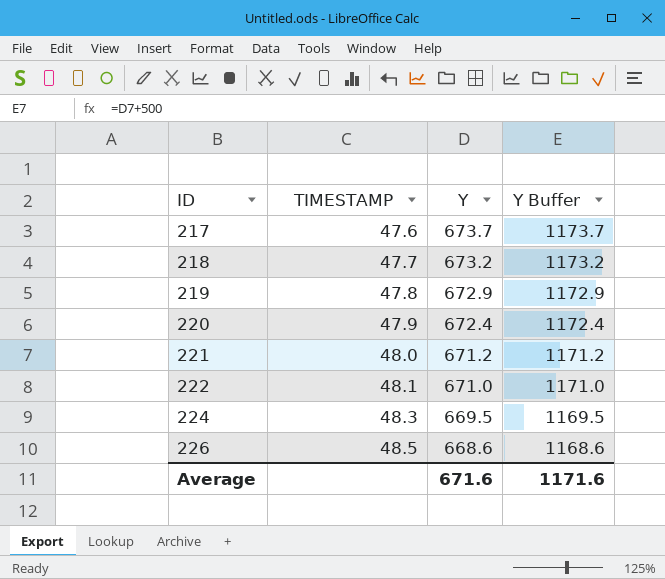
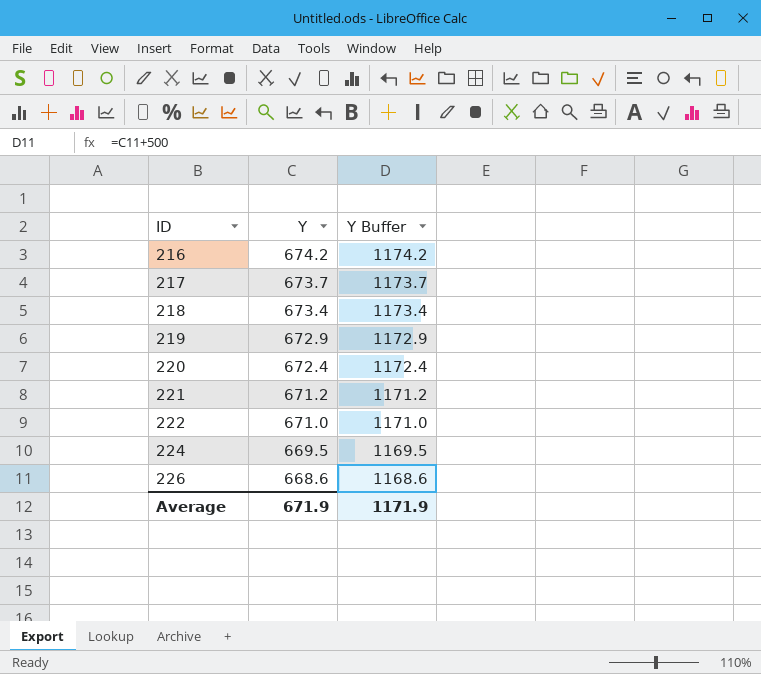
column TIMESTAMP | position: 2 -> none
row 216: none -> 674.2 | 1174.2
218 | Y: 673.2 -> 673.4
218 | Y Buffer: 1173.2 -> 1173.4
Average | Y: 671.6 -> 671.9
Average | Y Buffer: 1171.6 -> 1171.9

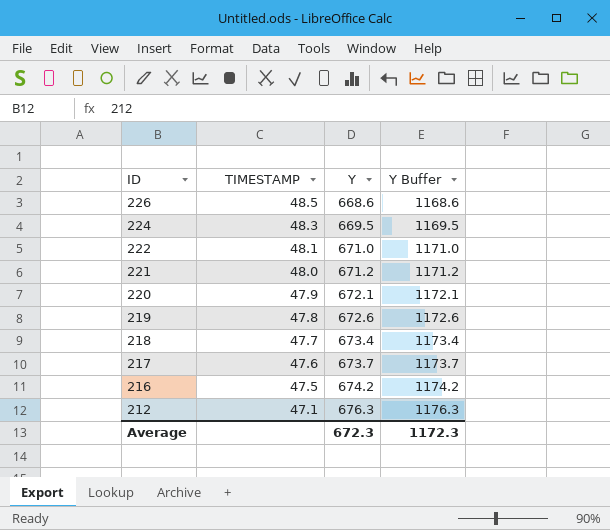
row order: ID ascending -> ID descending
column TIMESTAMP | position: none -> 2
220 | Y: 672.4 -> 672.1
220 | Y Buffer: 1172.4 -> 1172.1
219 | Y: 672.9 -> 672.6
219 | Y Buffer: 1172.9 -> 1172.6
row 212: none -> 47.1 | 676.3 | 1176.3
Average | Y: 671.9 -> 672.3
Average | Y Buffer: 1171.9 -> 1172.3

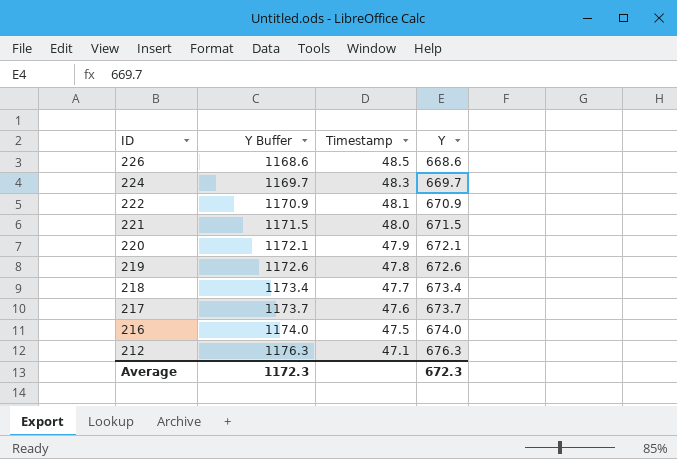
column Y Buffer | position: 4 -> 2
column name: TIMESTAMP -> Timestamp
224 | Y Buffer: 1169.5 -> 1169.7
224 | Y: 669.5 -> 669.7
222 | Y Buffer: 1171.0 -> 1170.9
222 | Y: 671.0 -> 670.9
221 | Y Buffer: 1171.2 -> 1171.5
221 | Y: 671.2 -> 671.5
216 | Y Buffer: 1174.2 -> 1174.0
216 | Y: 674.2 -> 674.0

